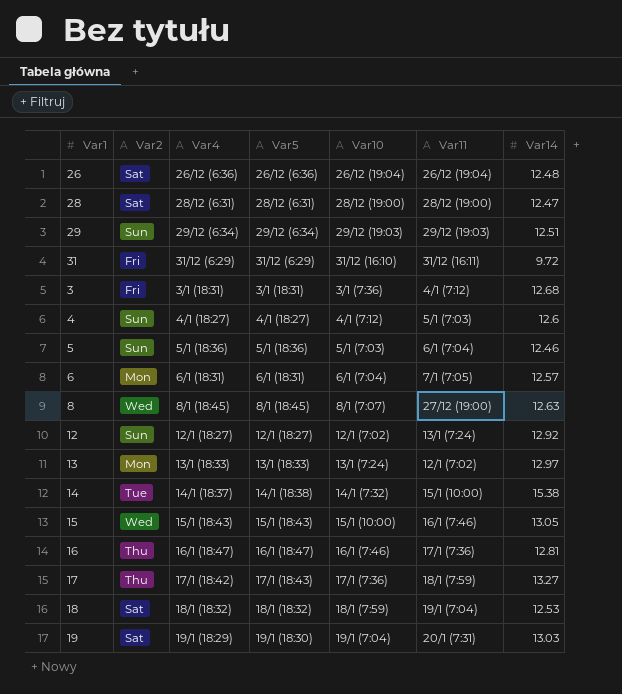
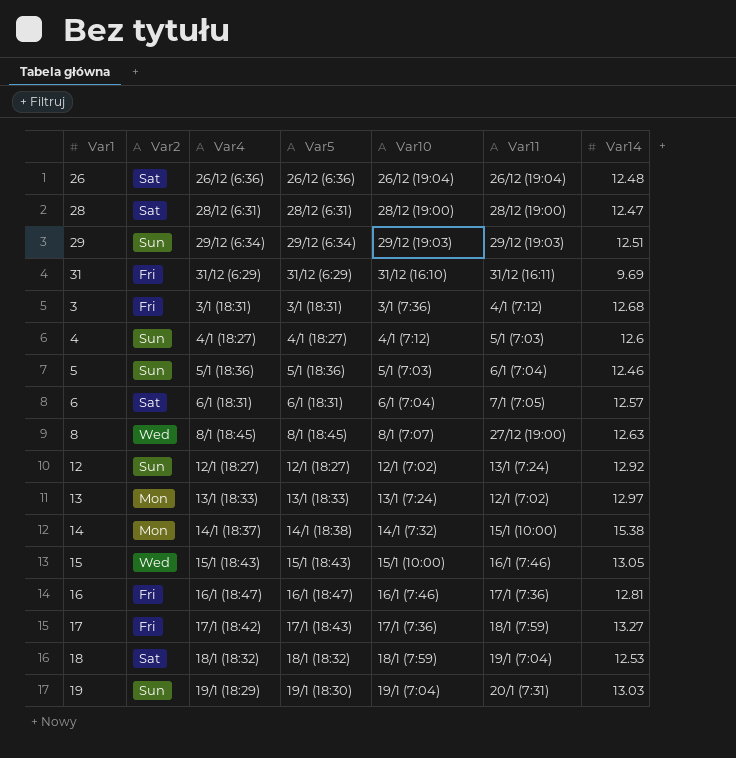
31 | Var14: 9.72 -> 9.69
6 | Var2: Mon -> Sat
14 | Var2: Tue -> Mon
16 | Var2: Thu -> Fri
17 | Var2: Thu -> Fri
19 | Var2: Sat -> Sun

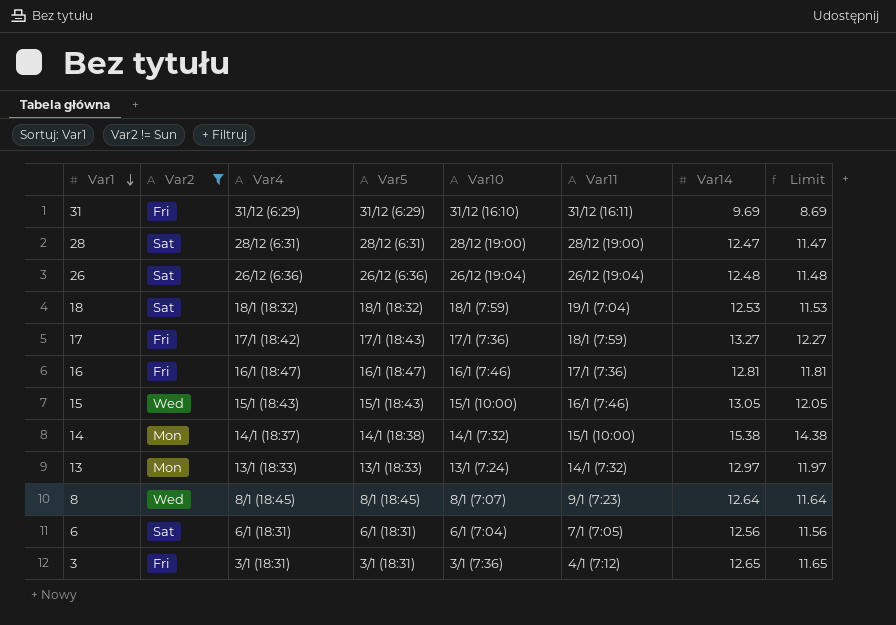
filter: none -> Var2 != Sun
row order: none -> Var1 descending
column Limit | formula: none -> [Var14] - 1
13 | Var11: 12/1 (7:02) -> 14/1 (7:32)
8 | Var11: 27/12 (19:00) -> 9/1 (7:23)
8 | Var14: 12.63 -> 12.64
6 | Var14: 12.57 -> 12.56
3 | Var14: 12.68 -> 12.65

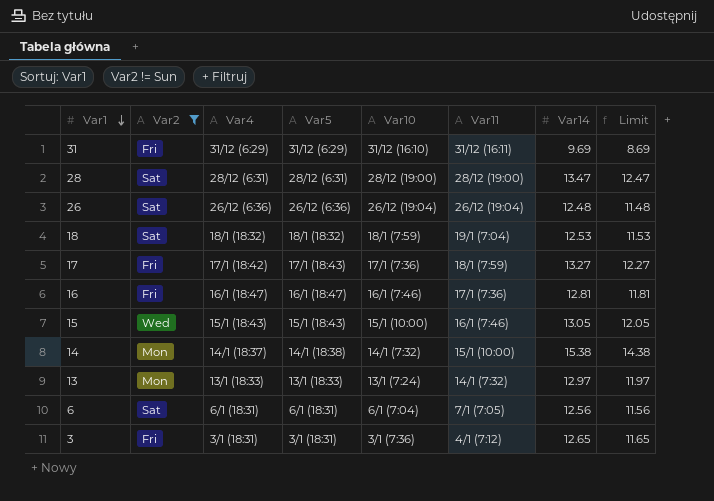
row 8: Wed | 8/1 (18:45) | 8/1 (18:45) | 8/1 (7:07) | 9/1 (7:23) | 12.64 | 11.64 -> none
28 | Var14: 12.47 -> 13.47
28 | Limit: 11.47 -> 12.47

